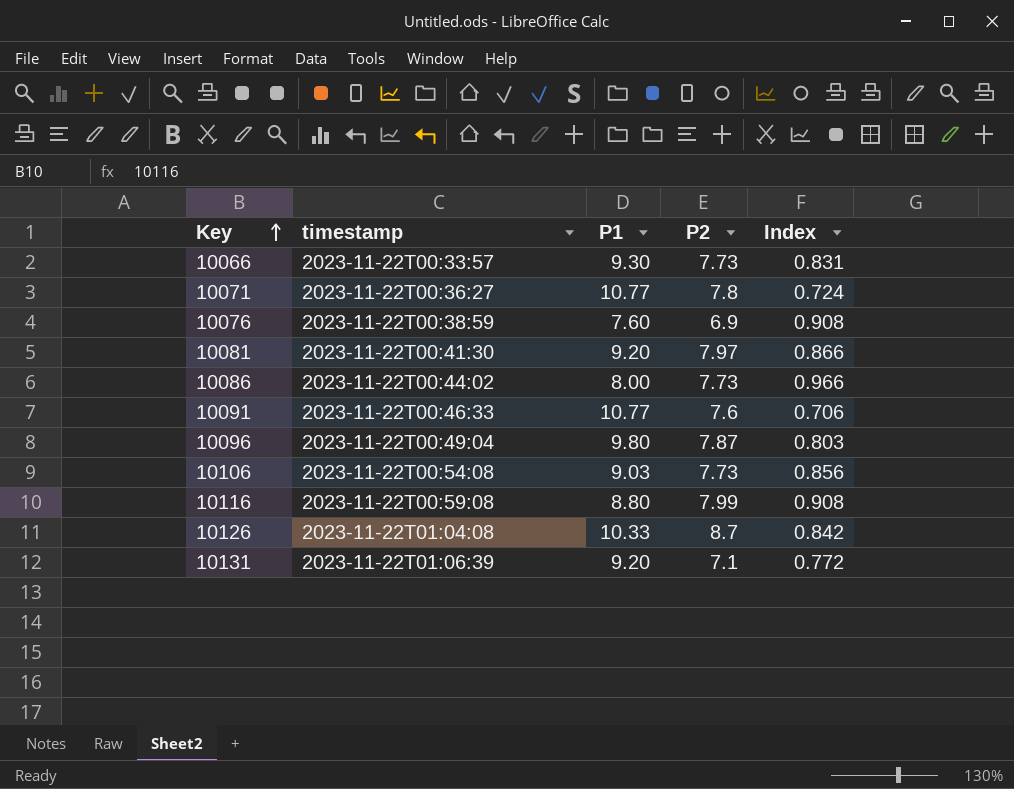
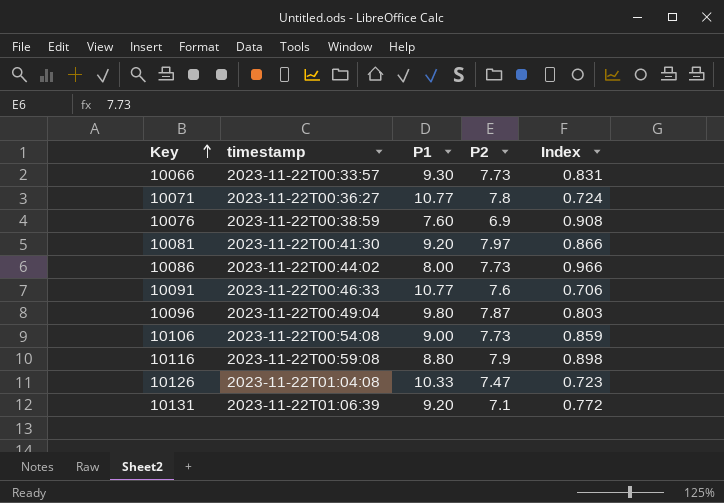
10106 | P1: 9.03 -> 9.00
10106 | Index: 0.856 -> 0.859
10116 | P2: 7.99 -> 7.9
10116 | Index: 0.908 -> 0.898
10126 | P2: 8.7 -> 7.47
10126 | Index: 0.842 -> 0.723

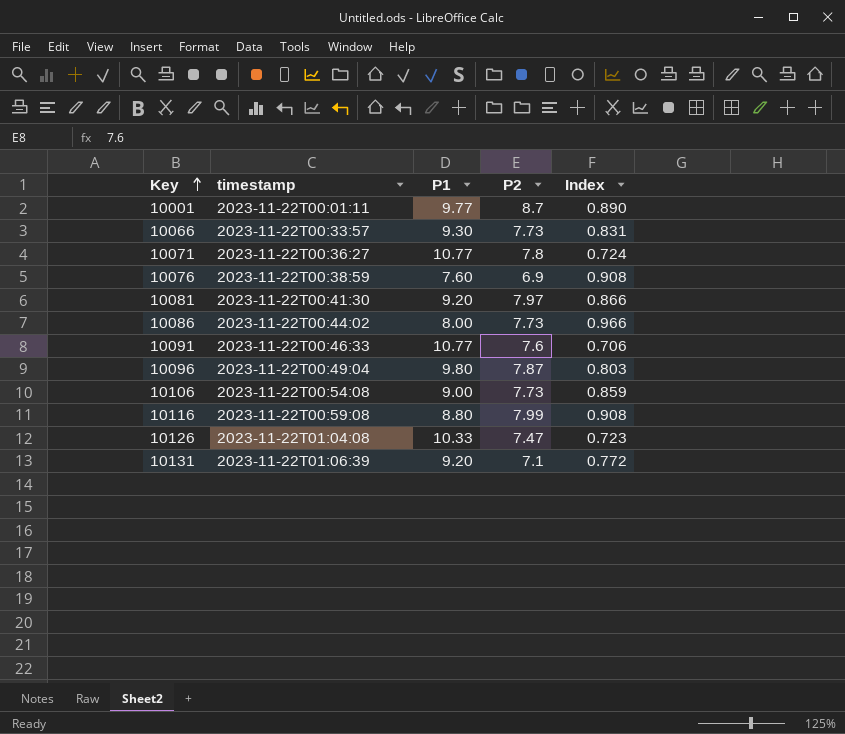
row 10001: none -> 2023-11-22T00:01:11 | 9.77 | 8.7 | 0.890
10116 | P2: 7.9 -> 7.99
10116 | Index: 0.898 -> 0.908

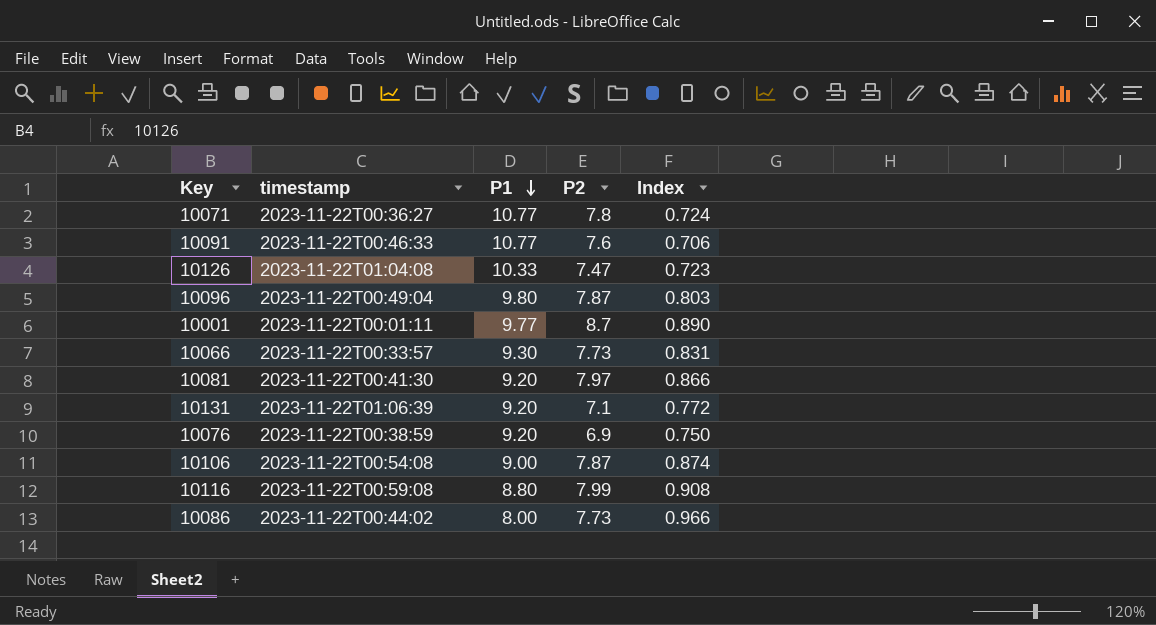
row order: Key ascending -> P1 descending
10076 | P1: 7.60 -> 9.20
10076 | Index: 0.908 -> 0.750
10106 | P2: 7.73 -> 7.87
10106 | Index: 0.859 -> 0.874

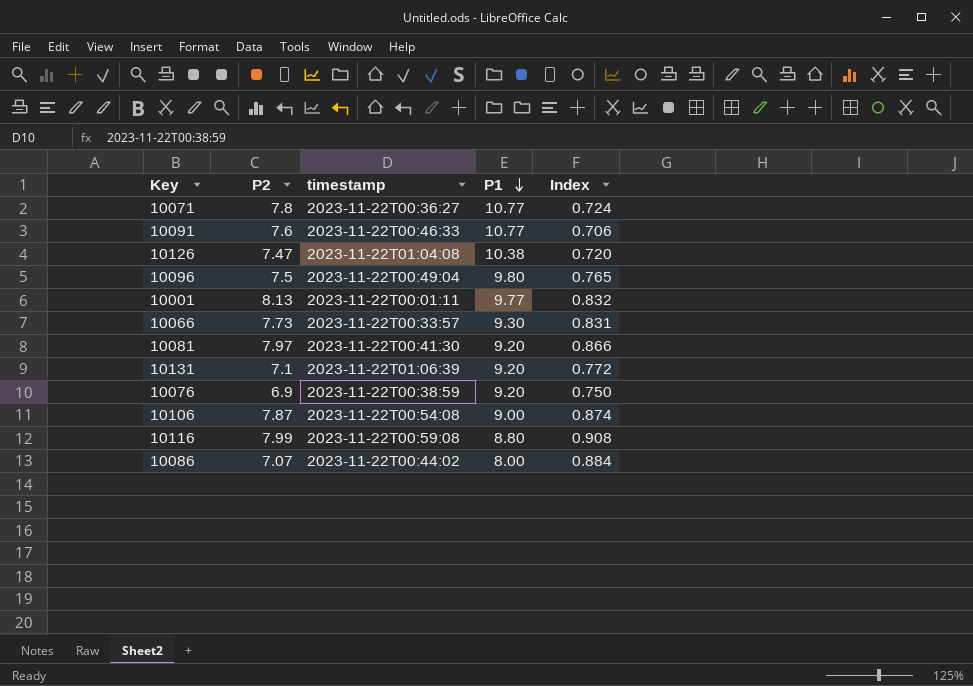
column P2 | position: 4 -> 2
10126 | P1: 10.33 -> 10.38
10126 | Index: 0.723 -> 0.720
10096 | P2: 7.87 -> 7.5
10096 | Index: 0.803 -> 0.765
10001 | P2: 8.7 -> 8.13
10001 | Index: 0.890 -> 0.832
10086 | P2: 7.73 -> 7.07
10086 | Index: 0.966 -> 0.884

